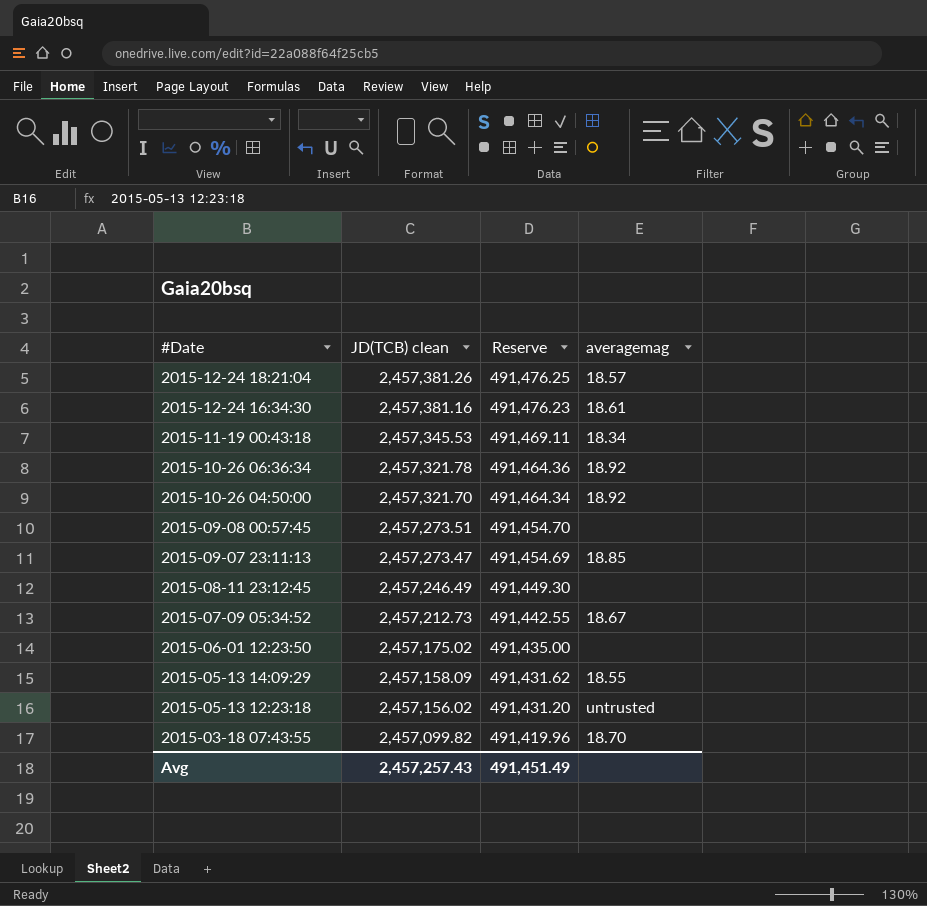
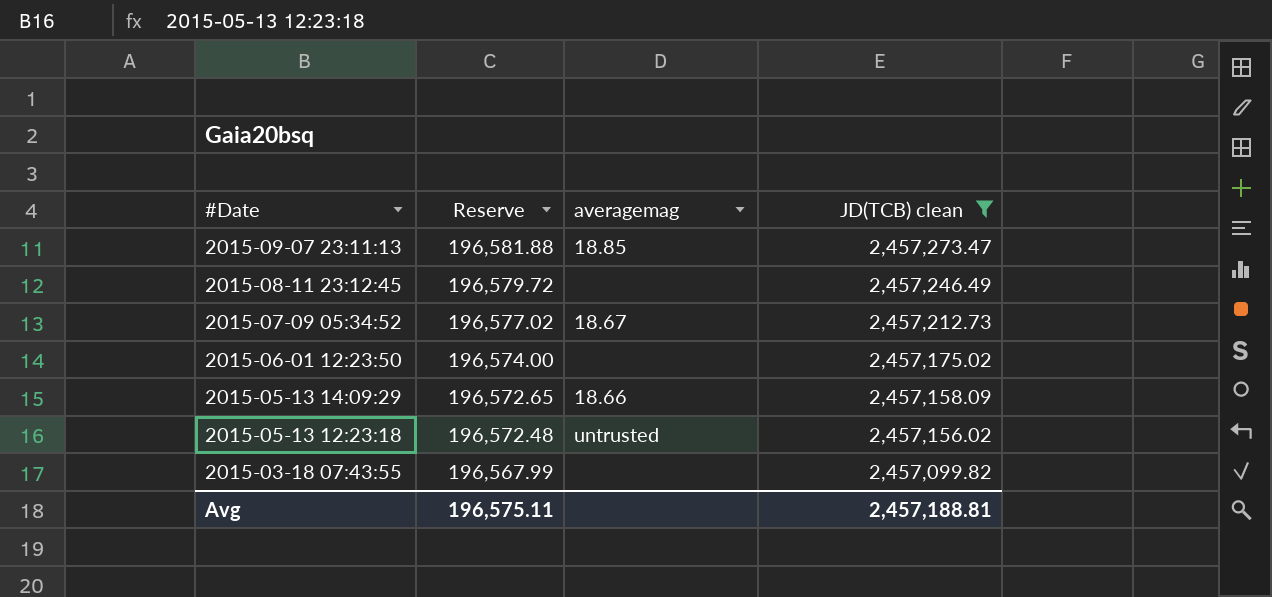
filter: none -> JD(TCB) clean <= 2,457,273.47
column Reserve | formula: [JD(TCB) clean] * 0.2 -> [JD(TCB) clean] * 0.08
column JD(TCB) clean | position: 2 -> 4
2015-05-13 14:09:29 | averagemag: 18.55 -> 18.66
2015-03-18 07:43:55 | averagemag: 18.70 -> none
Avg | Reserve: 491,451.49 -> 196,575.11
Avg | JD(TCB) clean: 2,457,257.43 -> 2,457,188.81

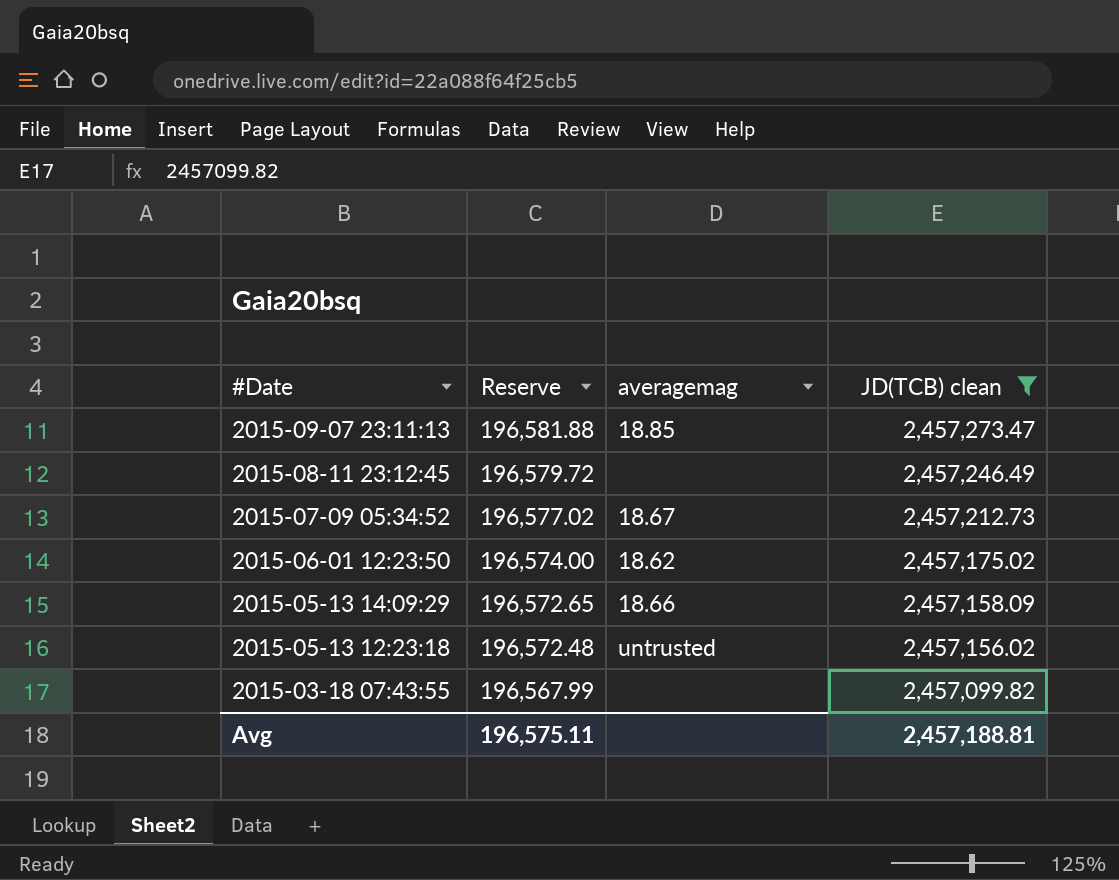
2015-06-01 12:23:50 | averagemag: none -> 18.62

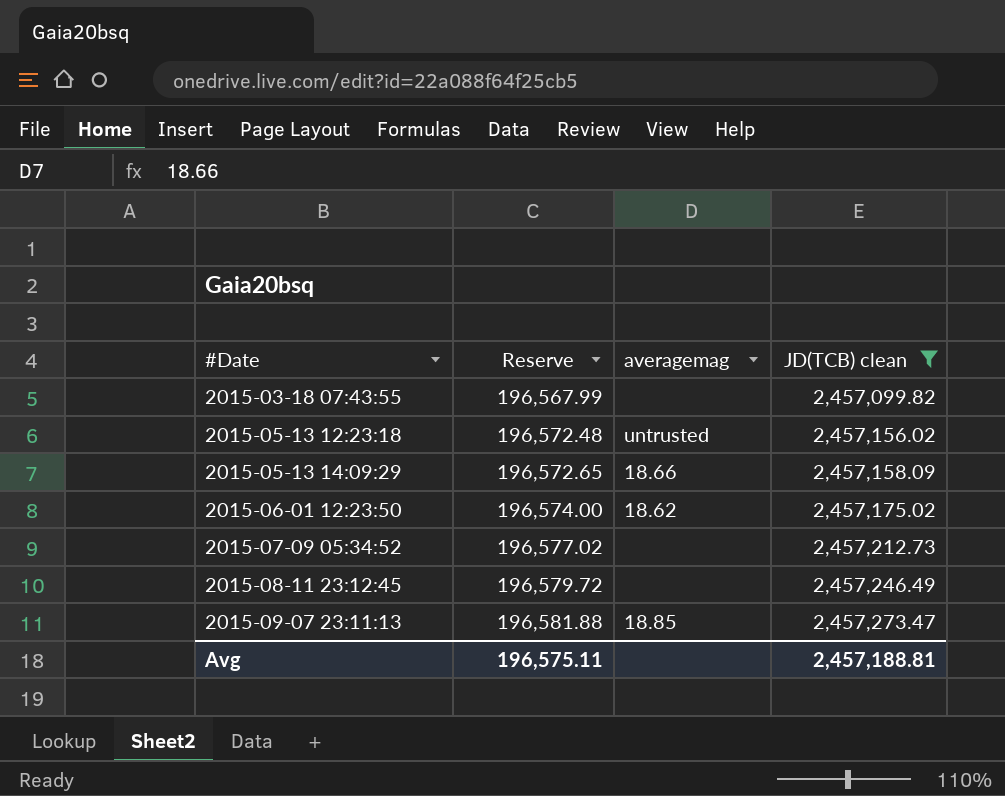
row order: #Date descending -> #Date ascending
2015-07-09 05:34:52 | averagemag: 18.67 -> none

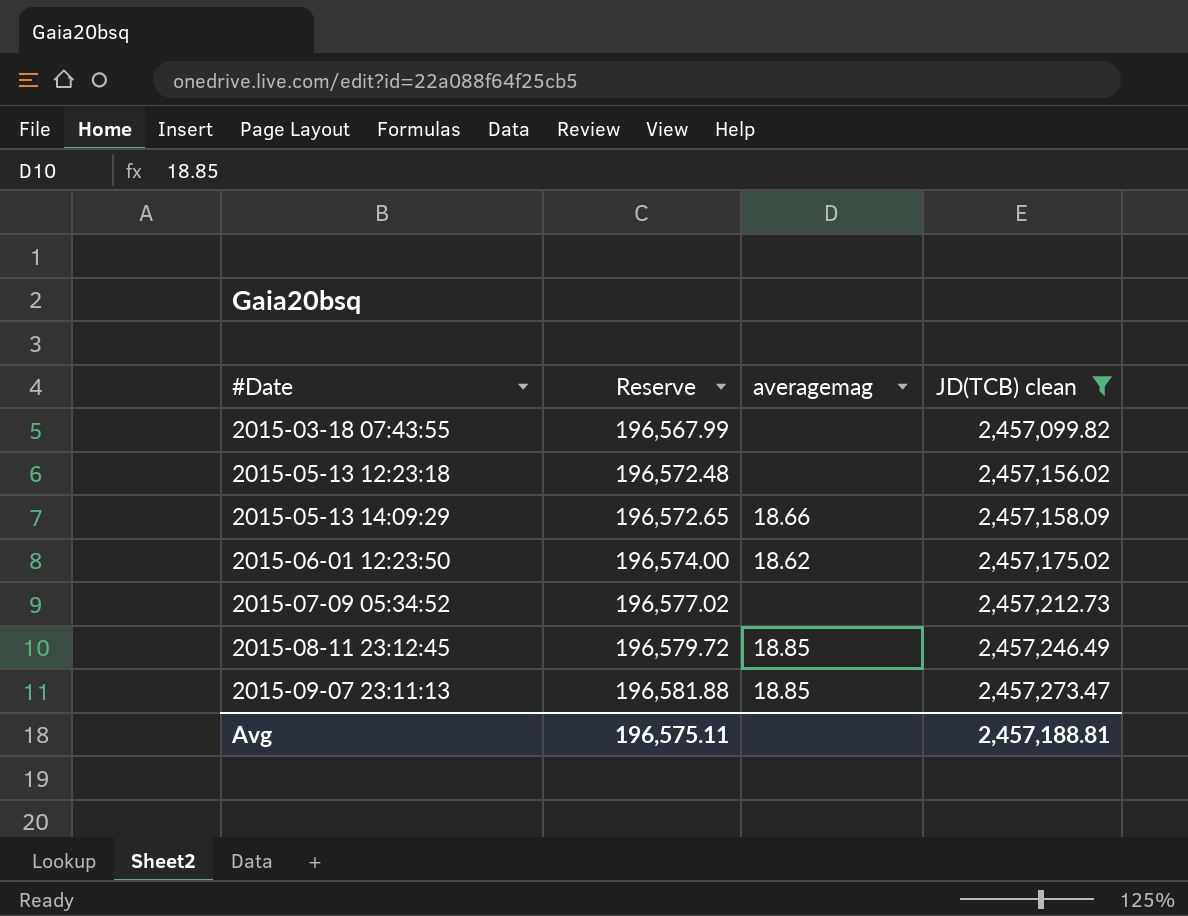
2015-05-13 12:23:18 | averagemag: untrusted -> none
2015-08-11 23:12:45 | averagemag: none -> 18.85

